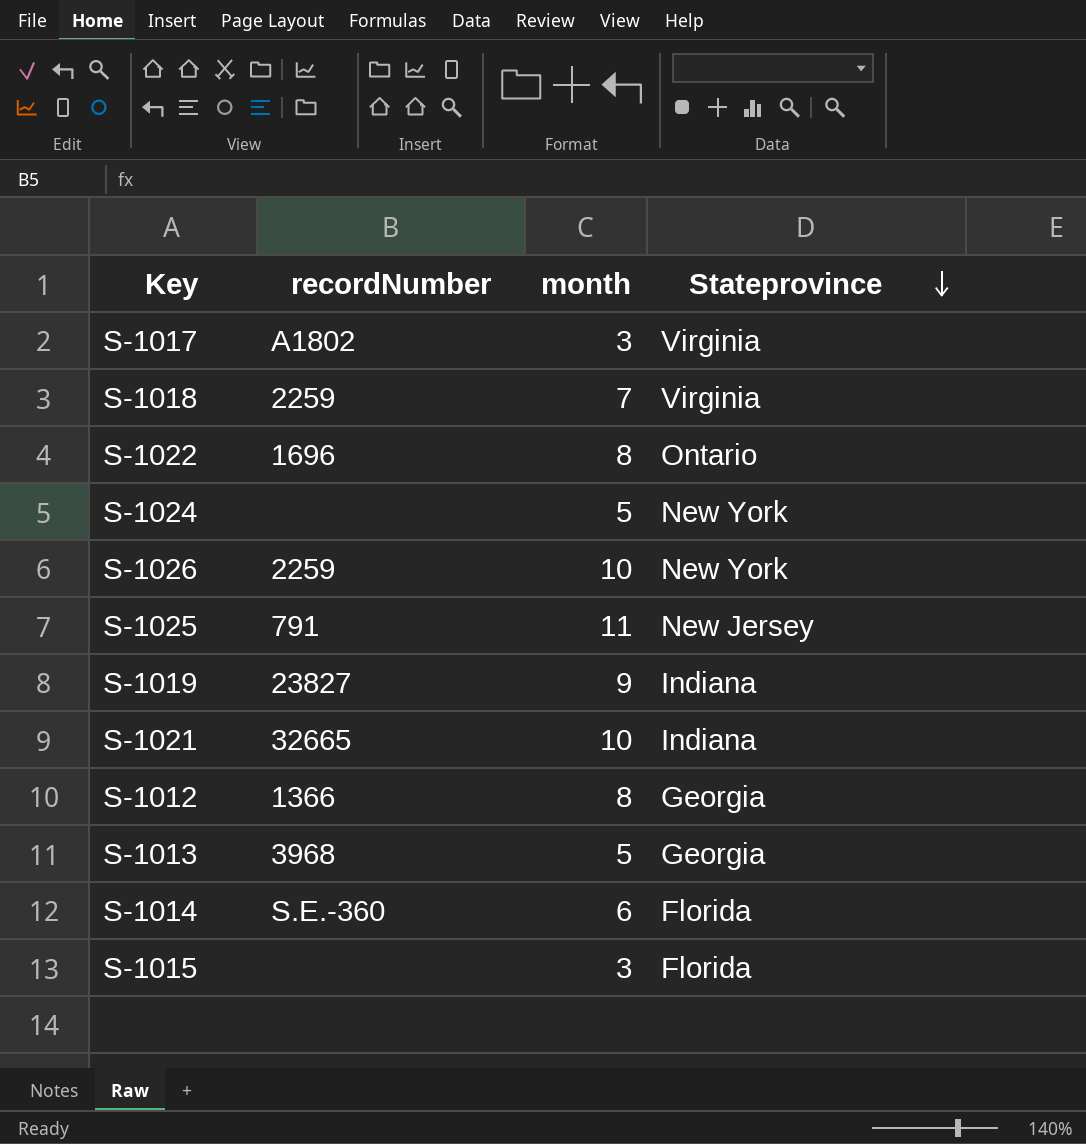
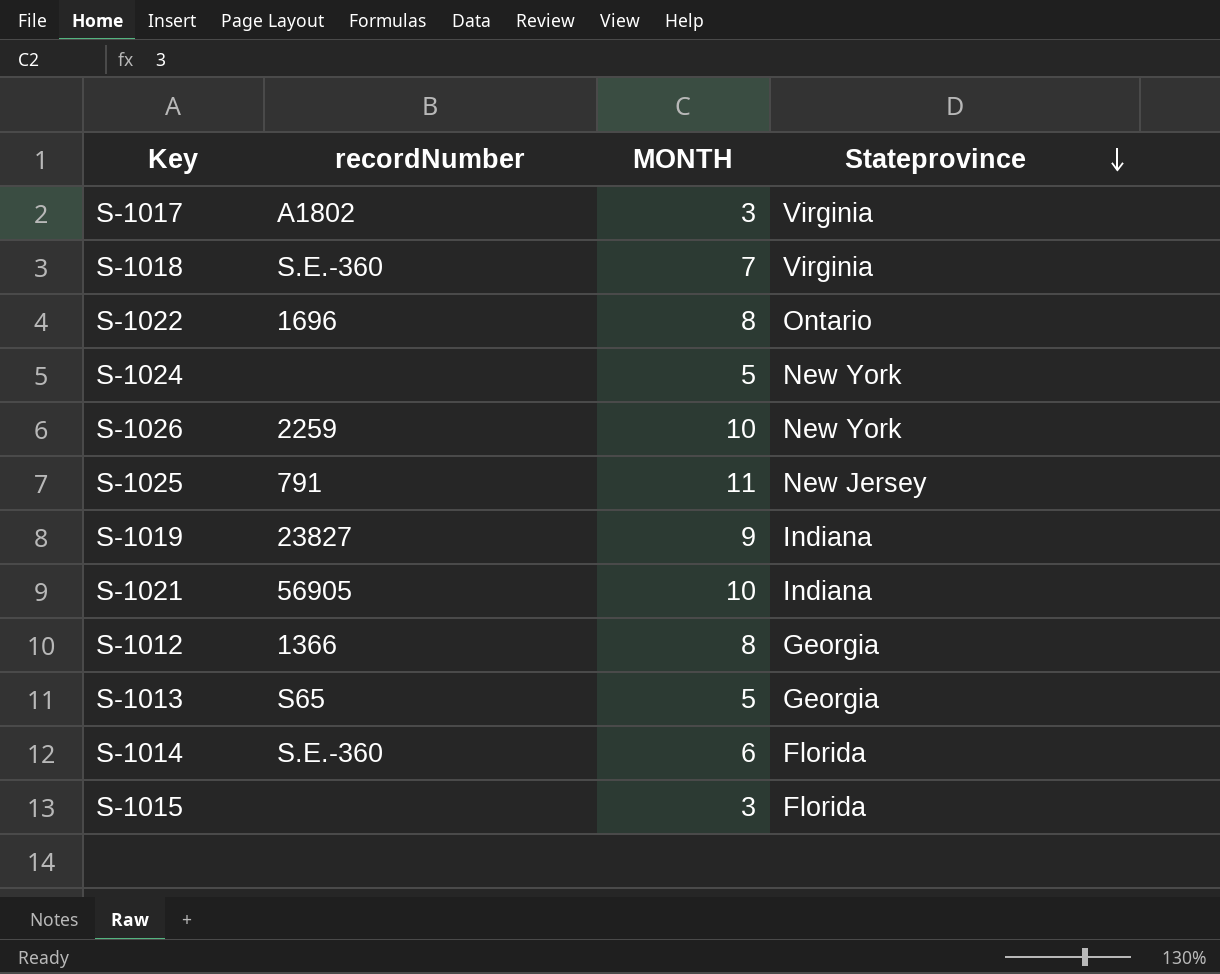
column name: month -> MONTH
S-1018 | recordNumber: 2259 -> S.E.-360
S-1021 | recordNumber: 32665 -> 56905
S-1013 | recordNumber: 3968 -> S65

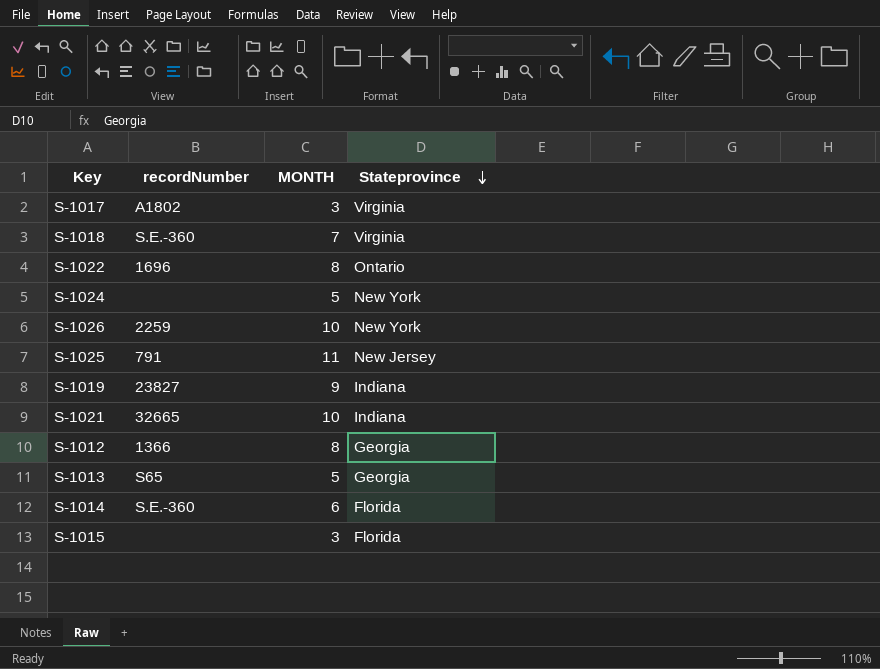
S-1021 | recordNumber: 56905 -> 32665

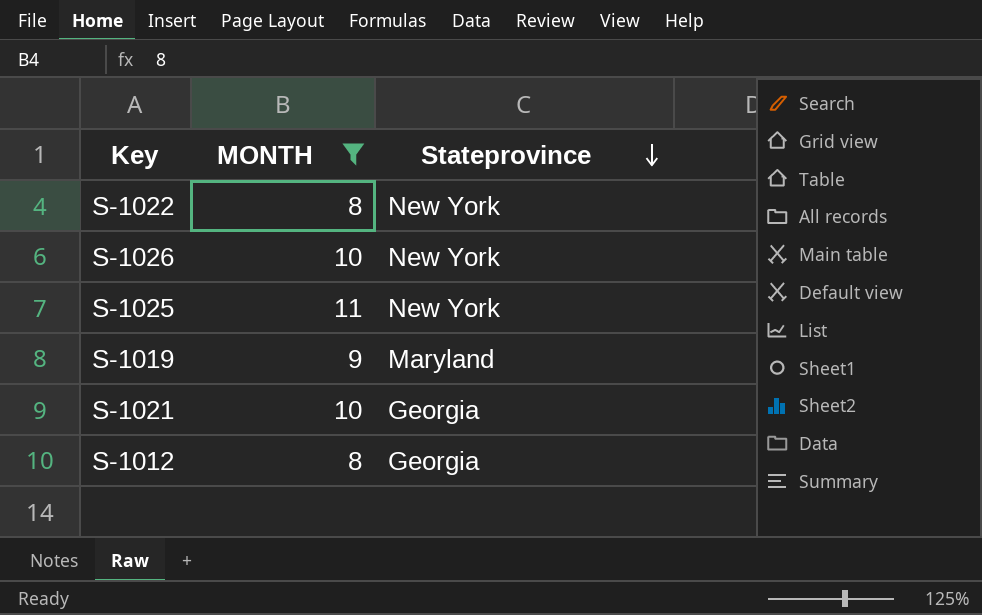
filter: none -> MONTH >= 8
column recordNumber | position: 2 -> none
S-1022 | Stateprovince: Ontario -> New York
S-1025 | Stateprovince: New Jersey -> New York
S-1019 | Stateprovince: Indiana -> Maryland
S-1021 | Stateprovince: Indiana -> Georgia

